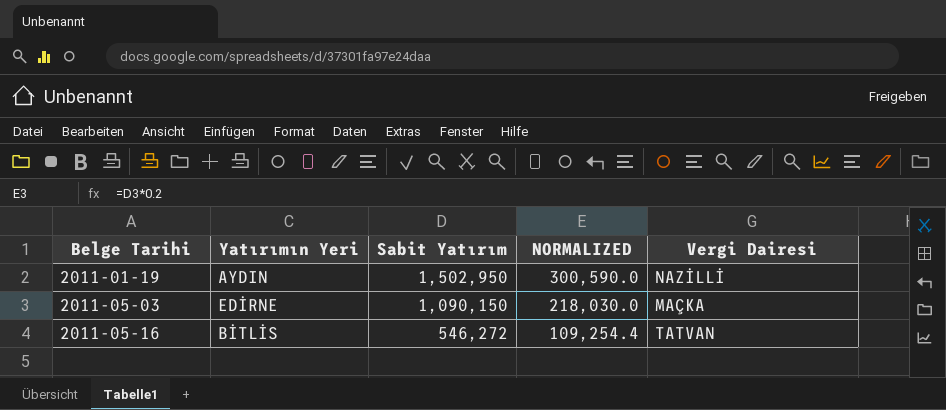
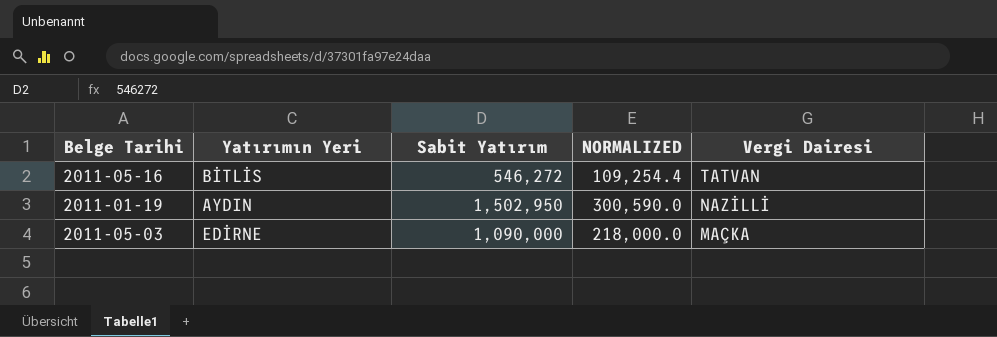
row order: Belge Tarihi ascending -> Vergi Dairesi descending
2011-05-03 | Sabit Yatırım: 1,090,150 -> 1,090,000
2011-05-03 | NORMALIZED: 218,030.0 -> 218,000.0

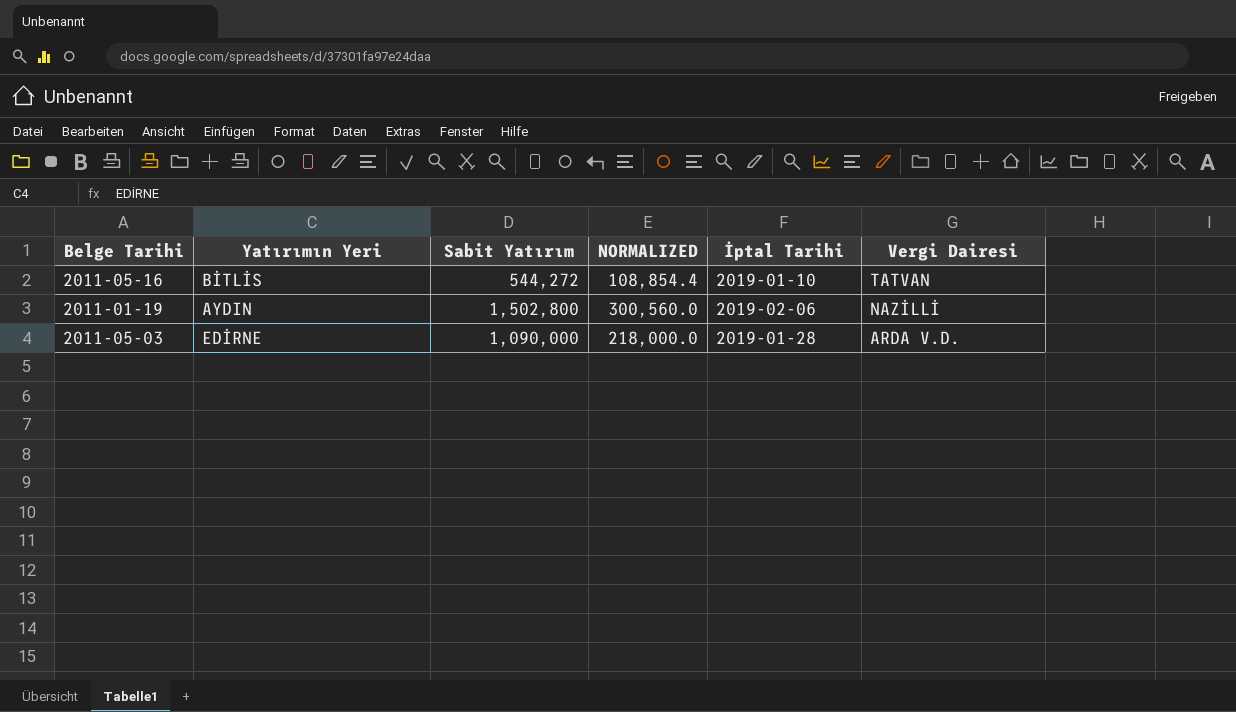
column İptal Tarihi | position: none -> 5
2011-05-16 | Sabit Yatırım: 546,272 -> 544,272
2011-05-16 | NORMALIZED: 109,254.4 -> 108,854.4
2011-01-19 | Sabit Yatırım: 1,502,950 -> 1,502,800
2011-01-19 | NORMALIZED: 300,590.0 -> 300,560.0
2011-05-03 | Vergi Dairesi: MAÇKA -> ARDA V.D.

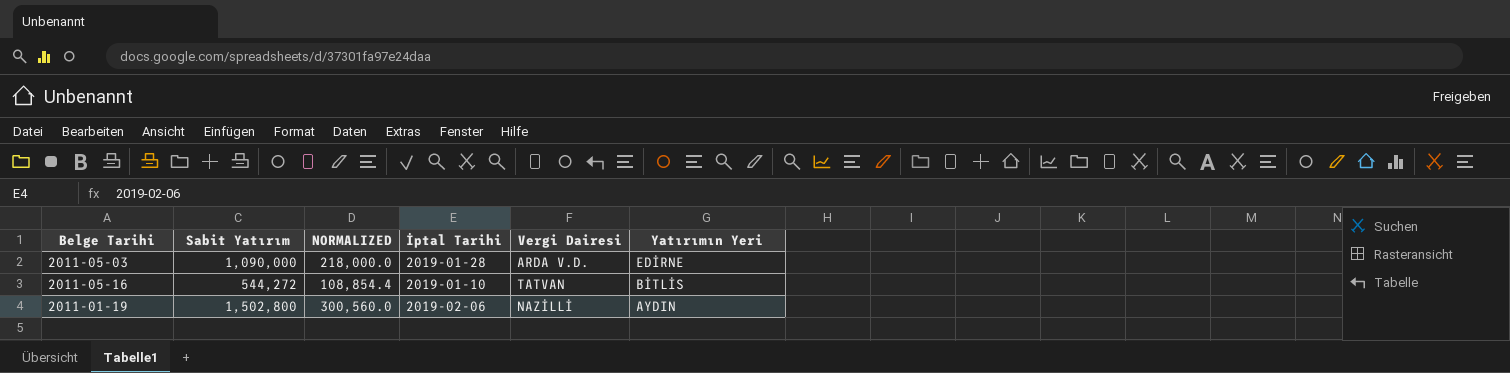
row order: Vergi Dairesi descending -> Yatırımın Yeri descending
column Yatırımın Yeri | position: 2 -> 6

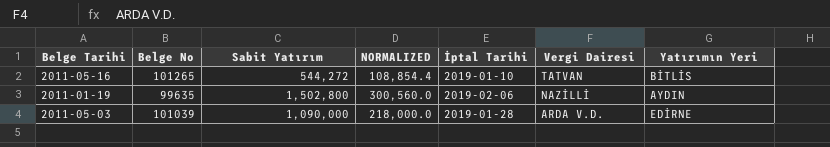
row order: Yatırımın Yeri descending -> Vergi Dairesi descending
column Belge No | position: none -> 2

